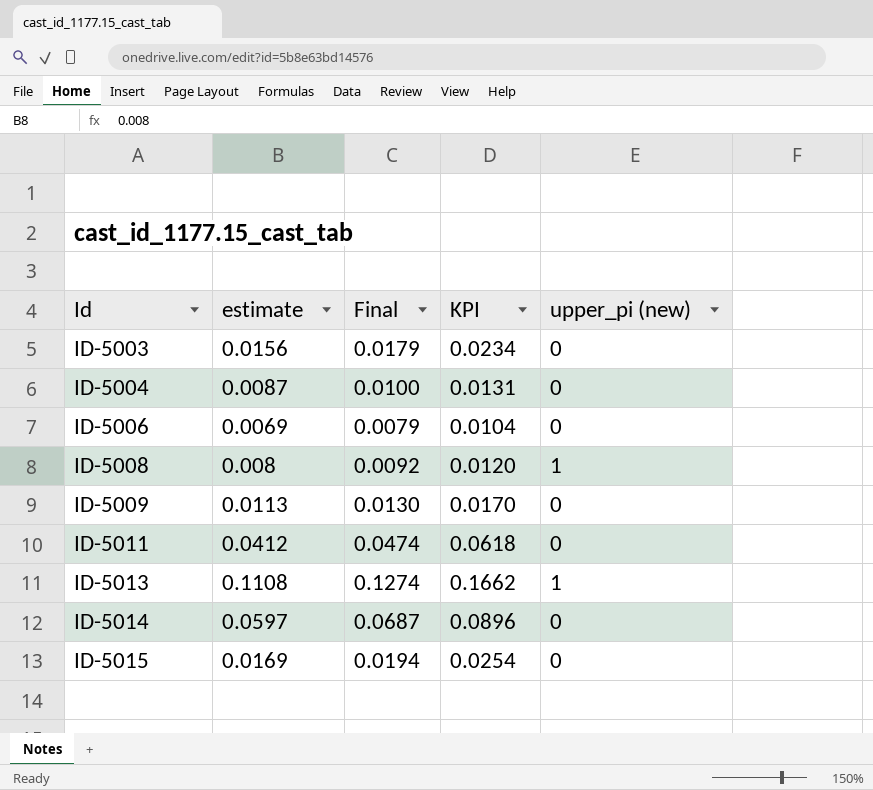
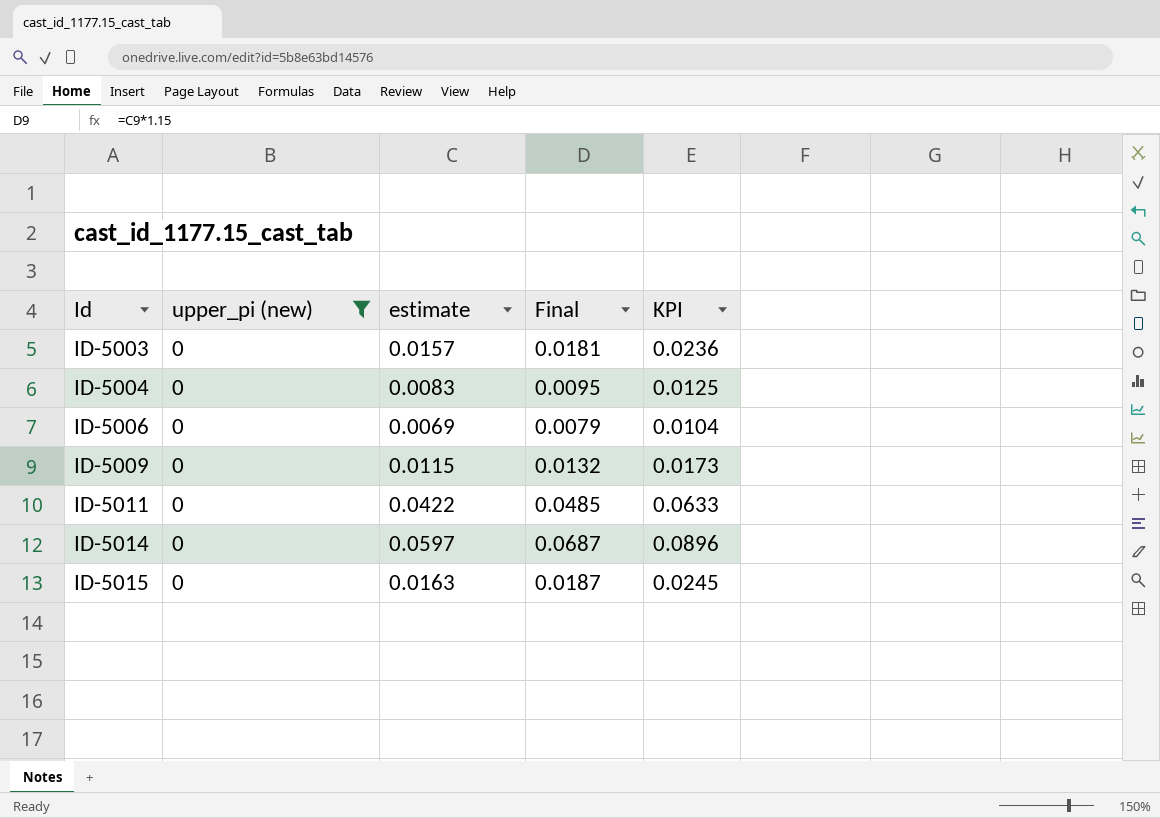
filter: none -> upper_pi (new) = 0
column upper_pi (new) | position: 5 -> 2
ID-5003 | estimate: 0.0156 -> 0.0157
ID-5003 | Final: 0.0179 -> 0.0181
ID-5003 | KPI: 0.0234 -> 0.0236
ID-5004 | estimate: 0.0087 -> 0.0083
ID-5004 | Final: 0.0100 -> 0.0095
ID-5004 | KPI: 0.0131 -> 0.0125
ID-5009 | estimate: 0.0113 -> 0.0115
ID-5009 | Final: 0.0130 -> 0.0132
ID-5009 | KPI: 0.0170 -> 0.0173
ID-5011 | estimate: 0.0412 -> 0.0422
ID-5011 | Final: 0.0474 -> 0.0485
ID-5011 | KPI: 0.0618 -> 0.0633
ID-5015 | estimate: 0.0169 -> 0.0163
ID-5015 | Final: 0.0194 -> 0.0187
ID-5015 | KPI: 0.0254 -> 0.0245

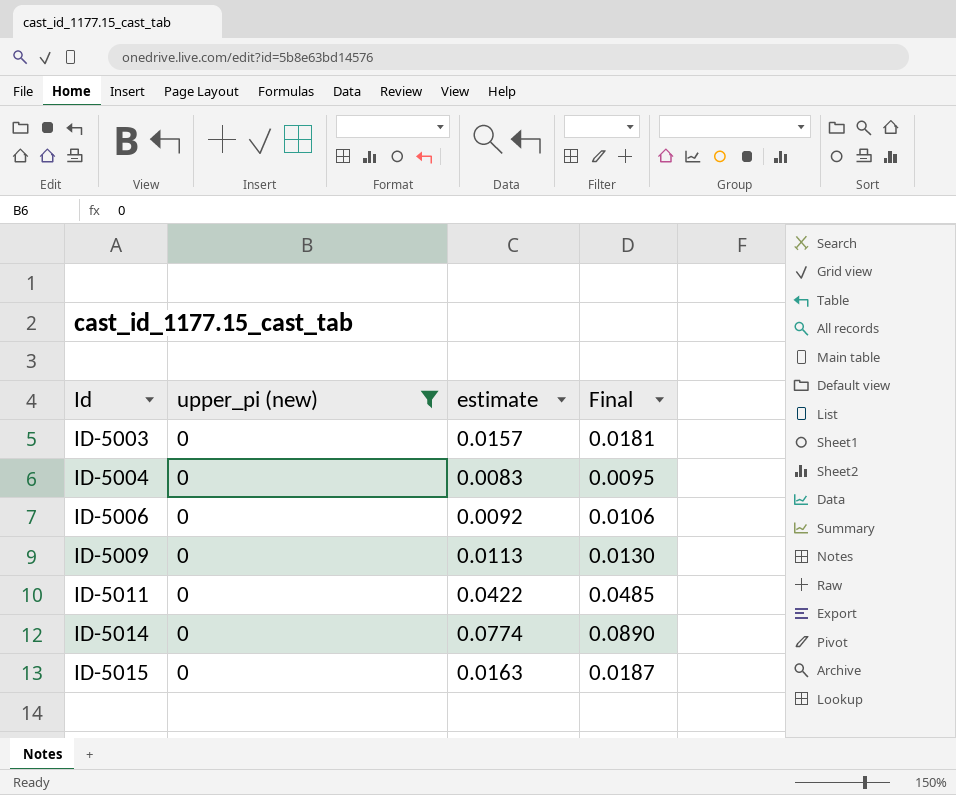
column KPI | formula: [estimate] * 1.5 -> none
ID-5006 | estimate: 0.0069 -> 0.0092
ID-5006 | Final: 0.0079 -> 0.0106
ID-5009 | estimate: 0.0115 -> 0.0113
ID-5009 | Final: 0.0132 -> 0.0130
ID-5014 | estimate: 0.0597 -> 0.0774
ID-5014 | Final: 0.0687 -> 0.0890

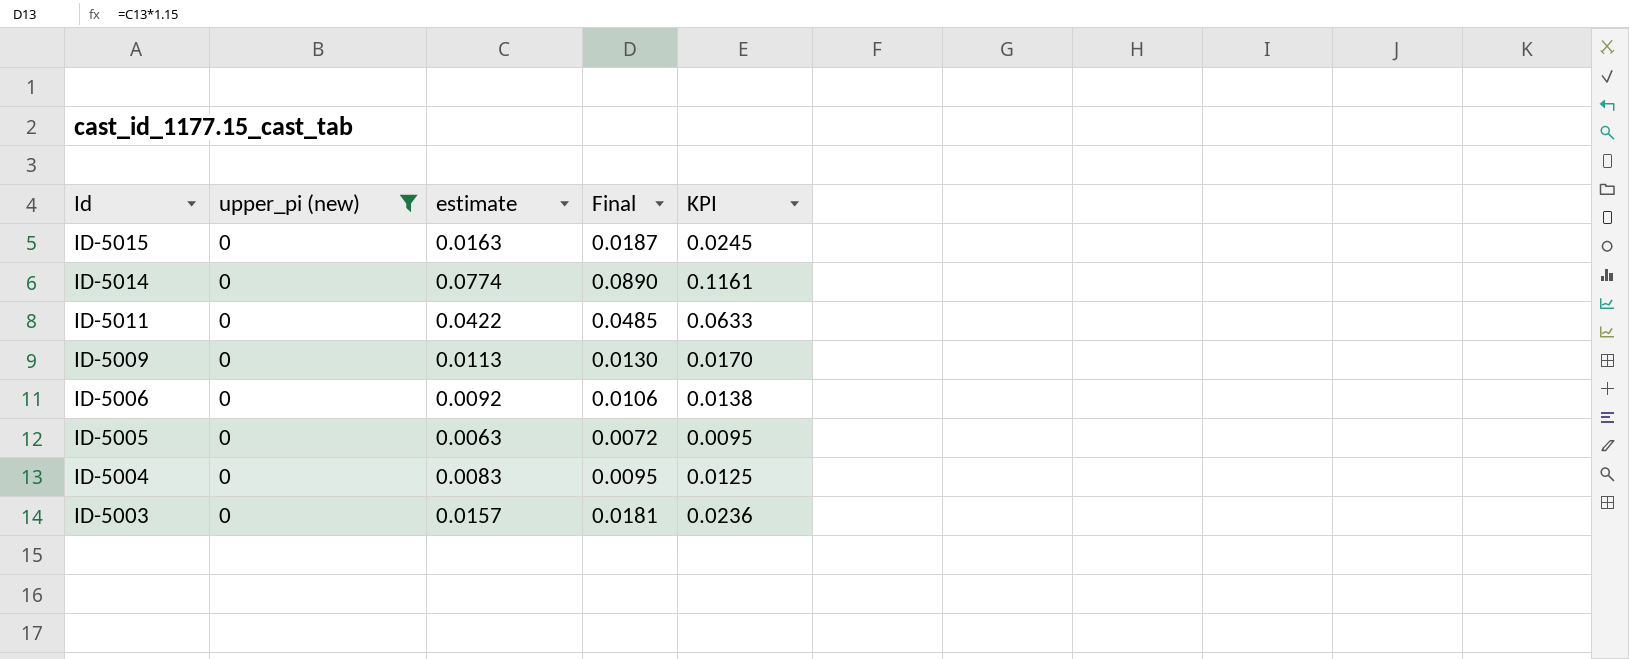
row order: Id ascending -> Id descending
column KPI | formula: none -> [estimate] * 1.5
row ID-5005: none -> 0 | 0.0063 | 0.0072 | 0.0095

